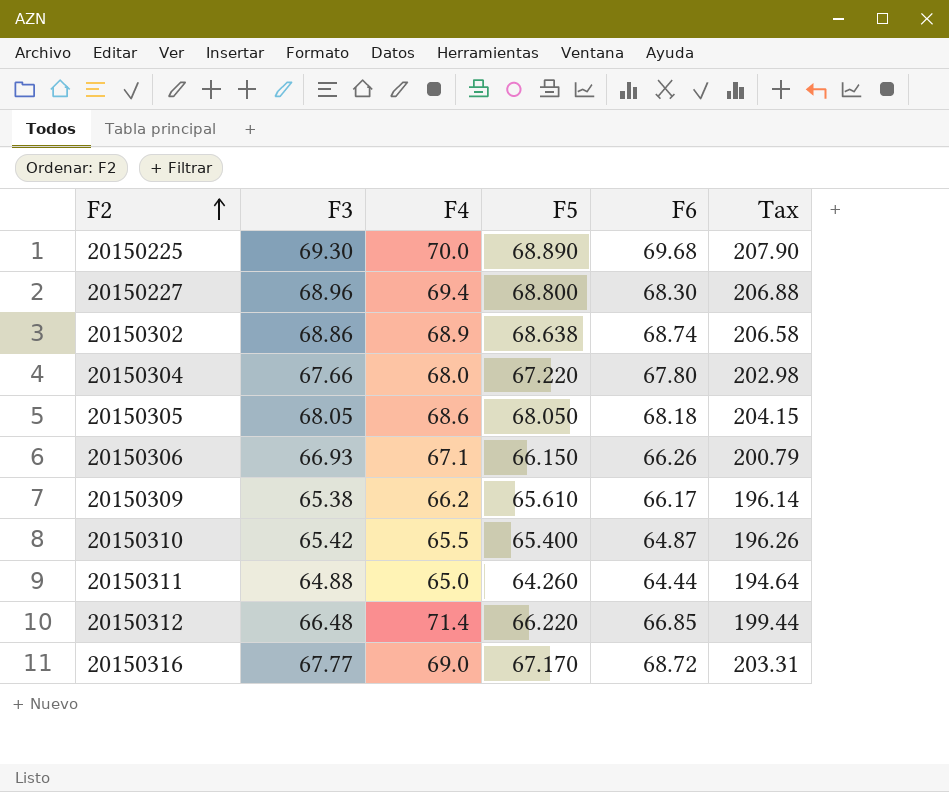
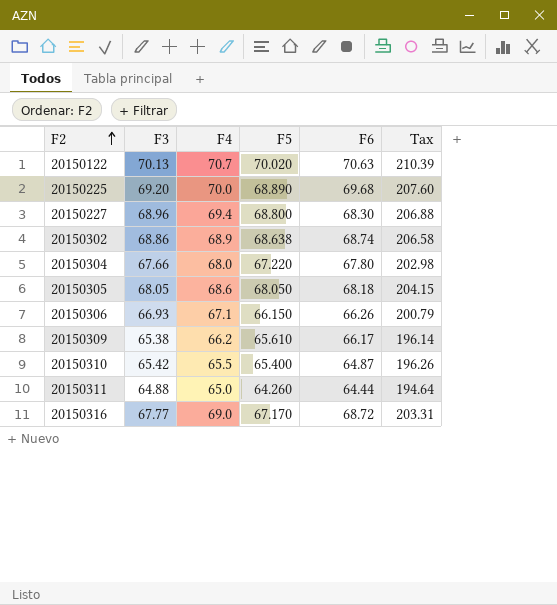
row 20150312: 66.48 | 71.4 | 66.220 | 66.85 | 199.44 -> none
row 20150122: none -> 70.13 | 70.7 | 70.020 | 70.63 | 210.39
20150225 | F3: 69.30 -> 69.20
20150225 | Tax: 207.90 -> 207.60

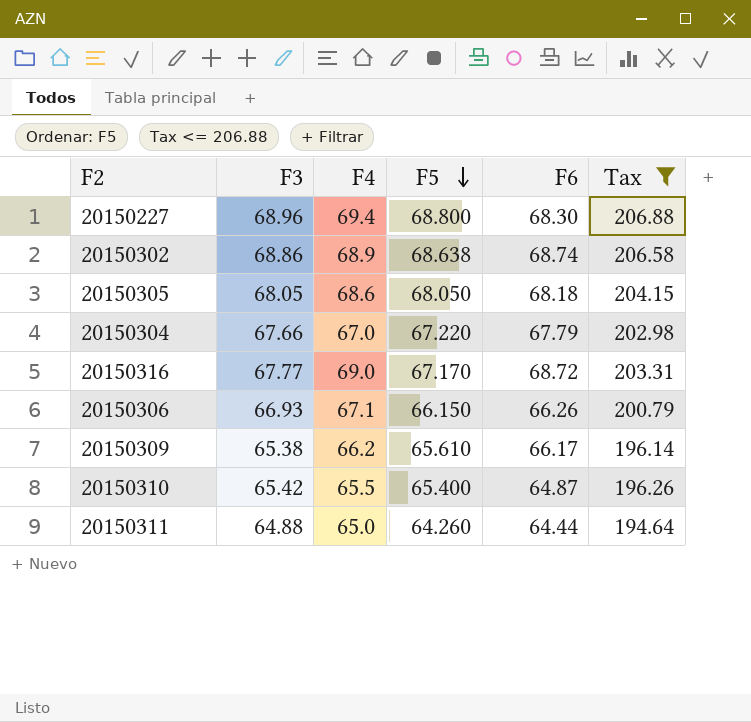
filter: none -> Tax <= 206.88
row order: F2 ascending -> F5 descending
20150304 | F4: 68.0 -> 67.0
20150304 | F6: 67.80 -> 67.79

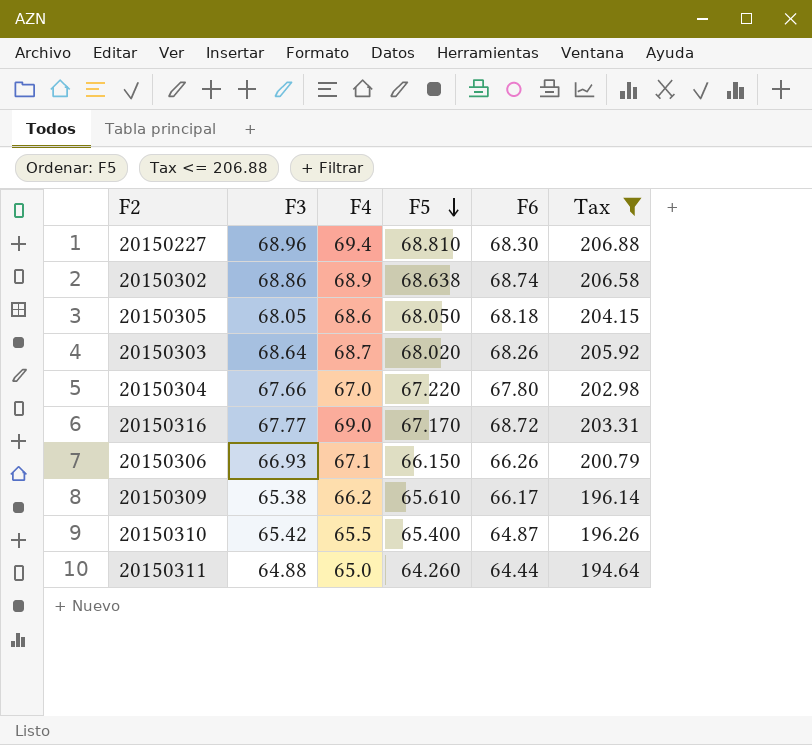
20150227 | F5: 68.800 -> 68.810
row 20150303: none -> 68.64 | 68.7 | 68.020 | 68.26 | 205.92
20150304 | F6: 67.79 -> 67.80

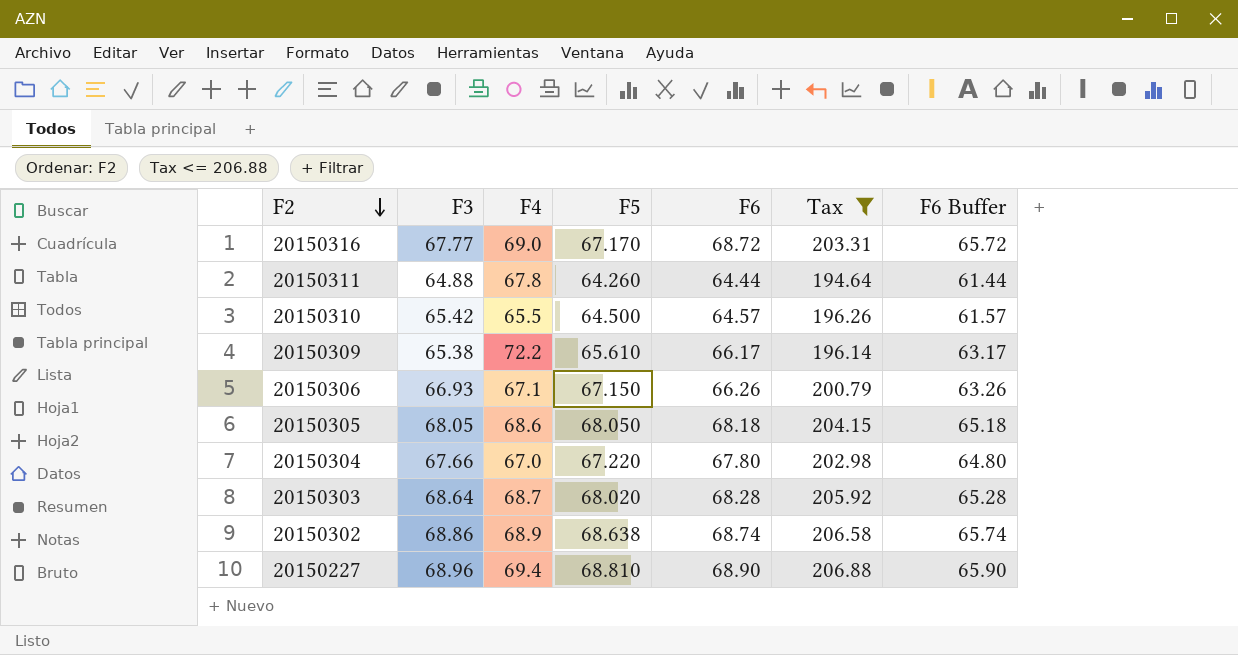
row order: F5 descending -> F2 descending
column F6 Buffer | formula: none -> [F6] - 3
20150311 | F4: 65.0 -> 67.8
20150310 | F5: 65.400 -> 64.500
20150310 | F6: 64.87 -> 64.57
20150309 | F4: 66.2 -> 72.2
20150306 | F5: 66.150 -> 67.150
20150303 | F6: 68.26 -> 68.28
20150227 | F6: 68.30 -> 68.90

